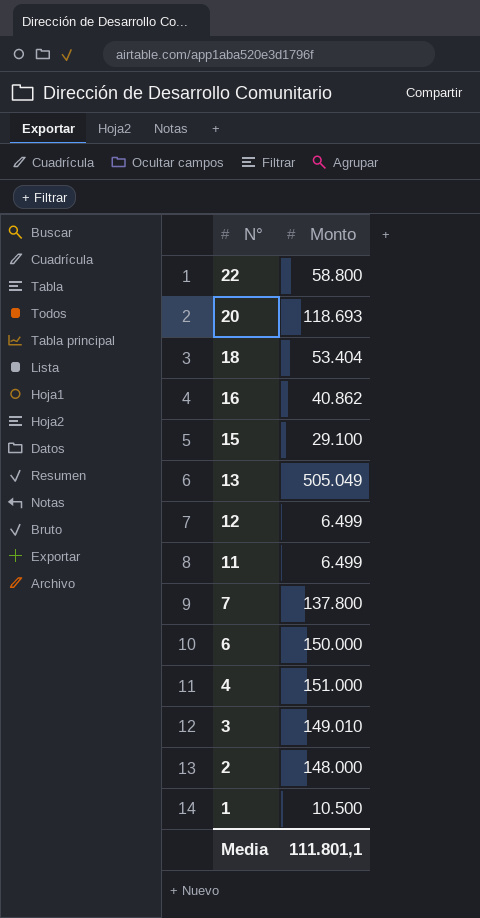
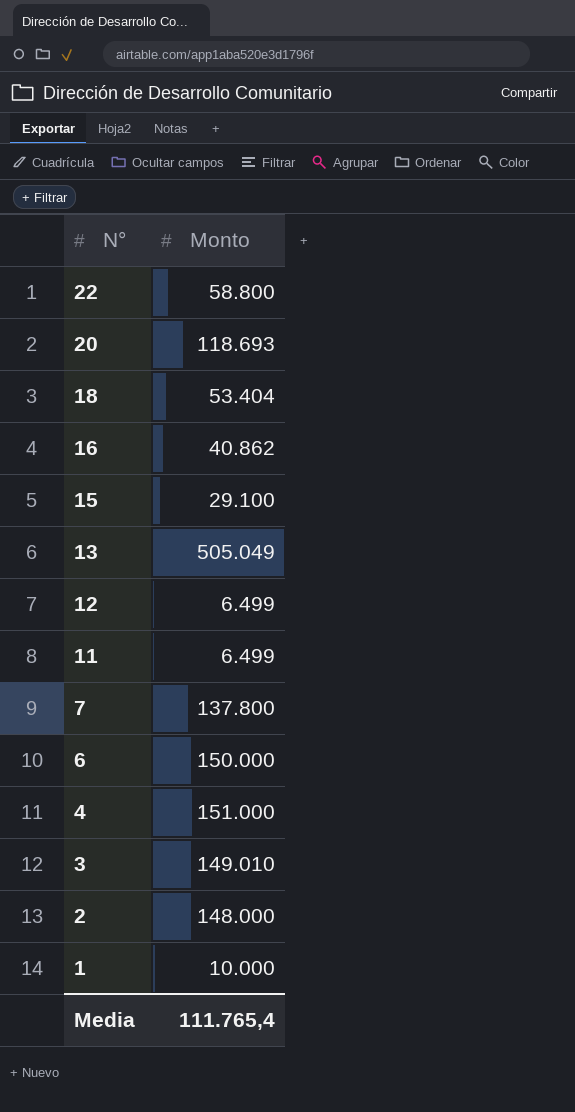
1 | Monto: 10.500 -> 10.000
Media | Monto: 111.801,1 -> 111.765,4

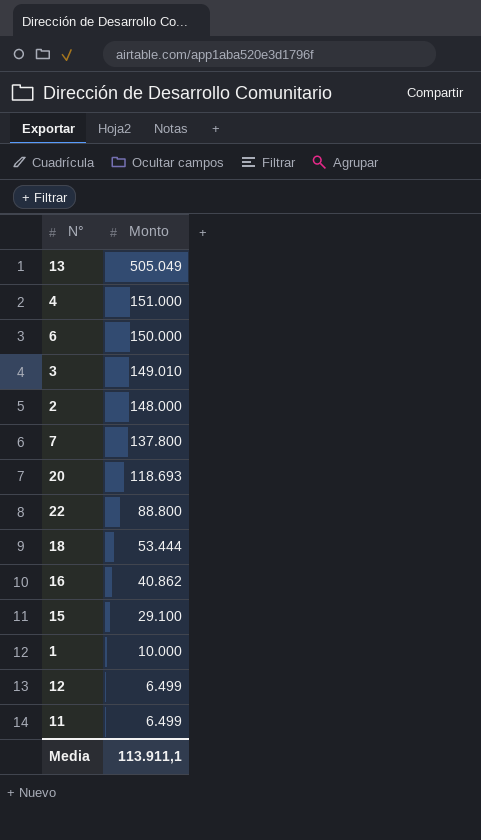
row order: N° descending -> Monto descending
22 | Monto: 58.800 -> 88.800
18 | Monto: 53.404 -> 53.444
Media | Monto: 111.765,4 -> 113.911,1

